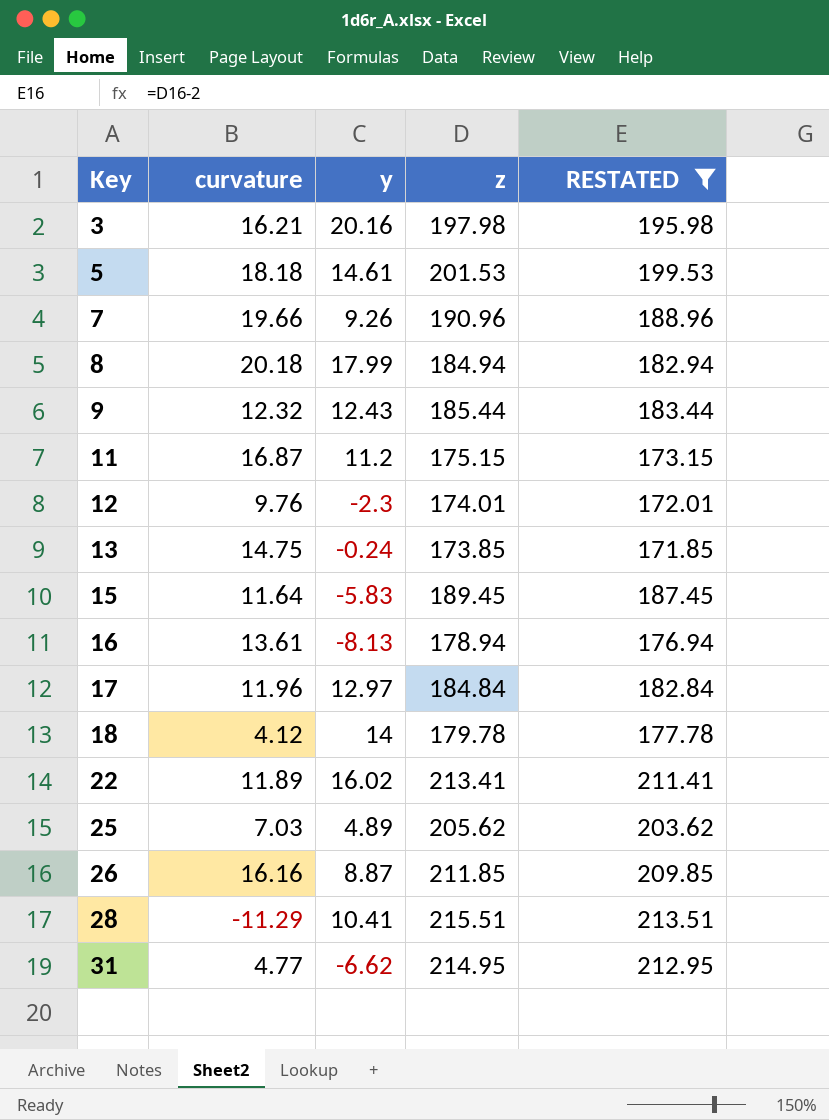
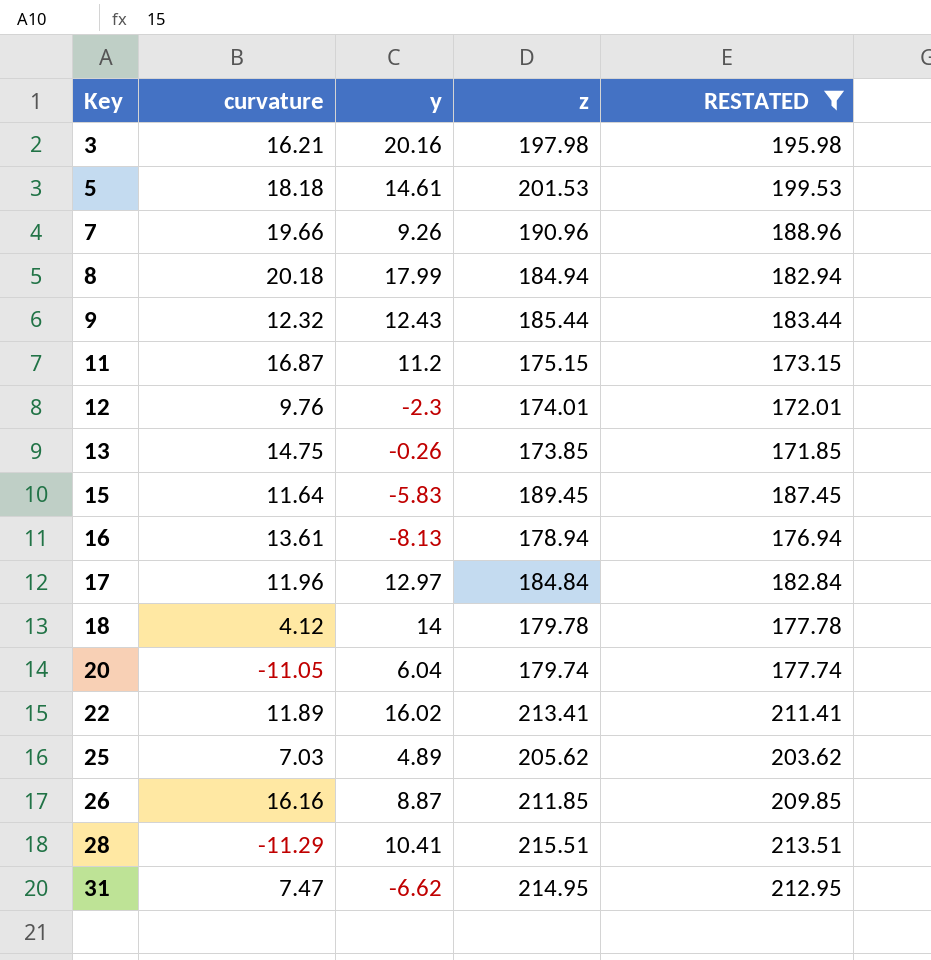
13 | y: -0.24 -> -0.26
row 20: none -> -11.05 | 6.04 | 179.74 | 177.74
31 | curvature: 4.77 -> 7.47

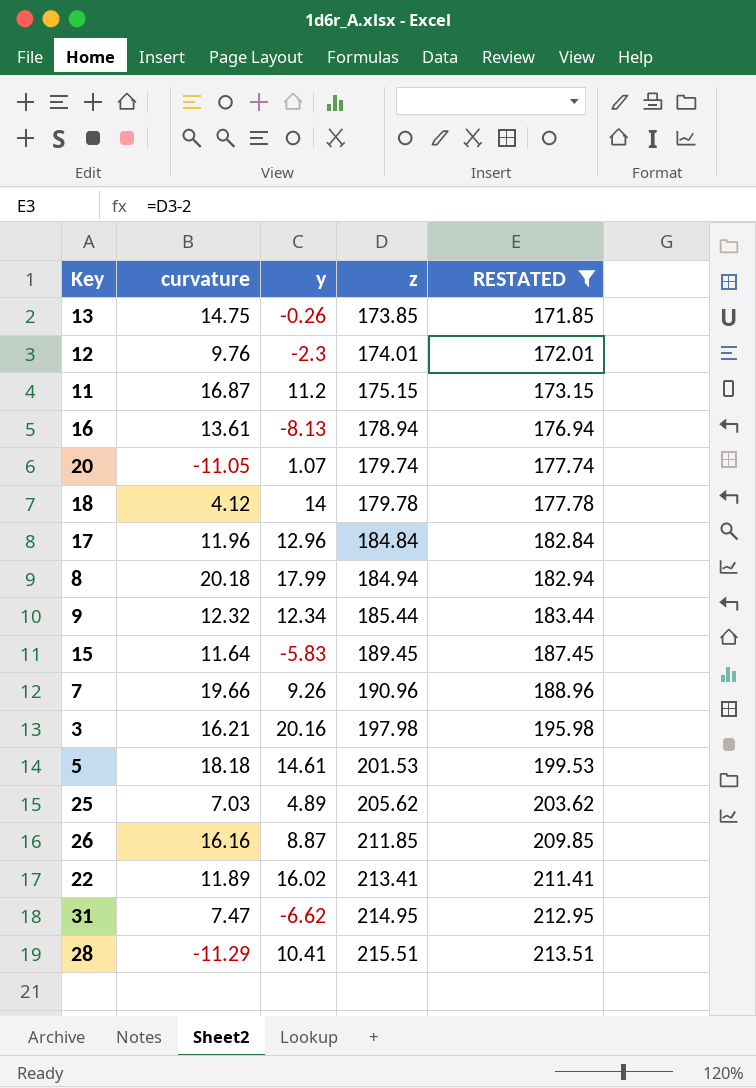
row order: Key ascending -> z ascending
20 | y: 6.04 -> 1.07
17 | y: 12.97 -> 12.96
9 | y: 12.43 -> 12.34

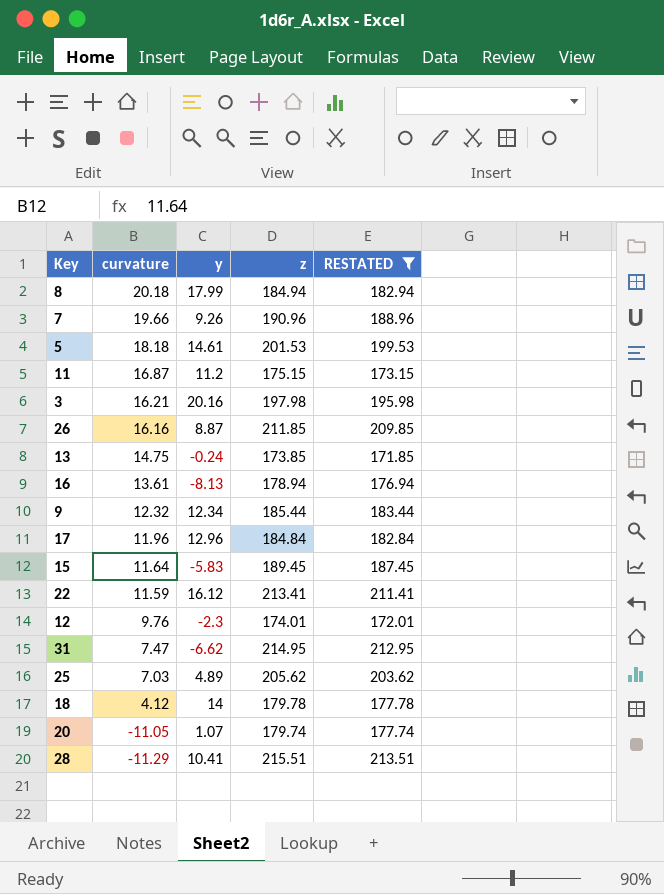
row order: z ascending -> curvature descending
13 | y: -0.26 -> -0.24
22 | curvature: 11.89 -> 11.59
22 | y: 16.02 -> 16.12

